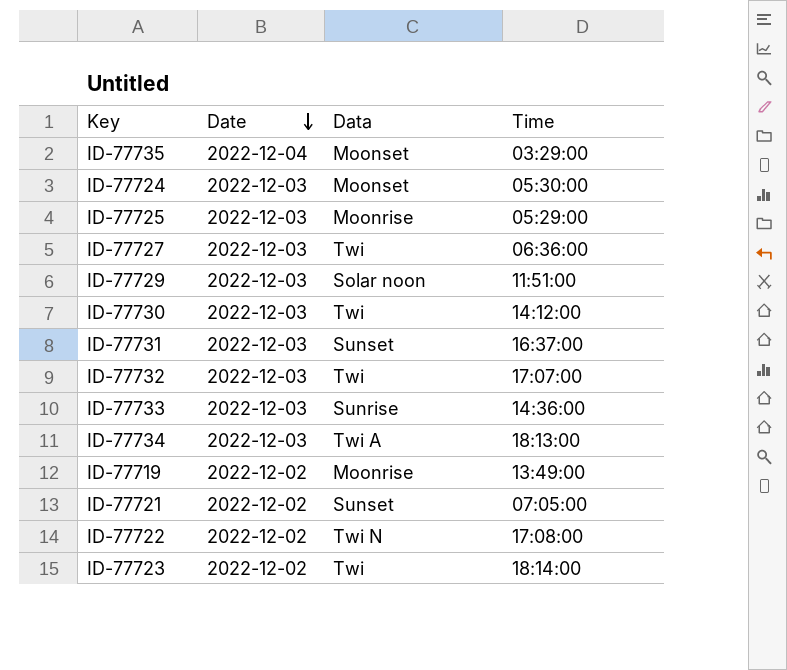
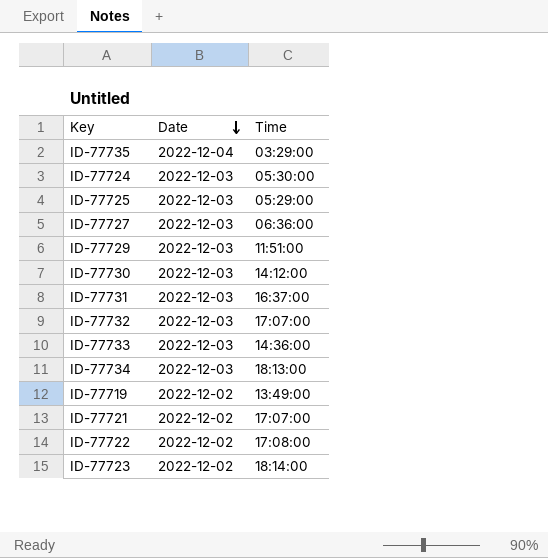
column Data | position: 3 -> none
ID-77721 | Time: 07:05:00 -> 17:07:00

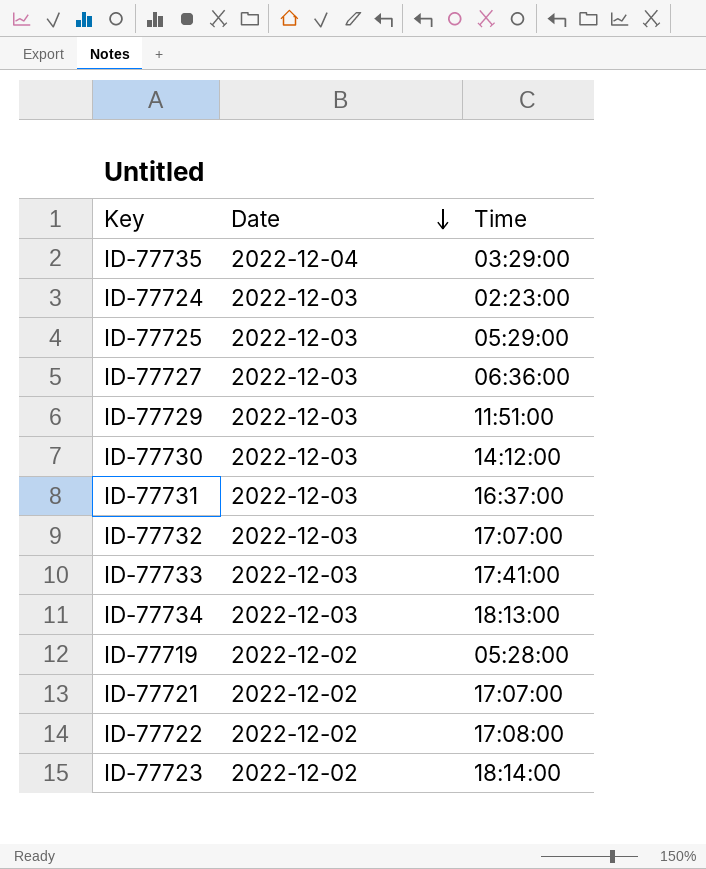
ID-77724 | Time: 05:30:00 -> 02:23:00
ID-77733 | Time: 14:36:00 -> 17:41:00
ID-77719 | Time: 13:49:00 -> 05:28:00

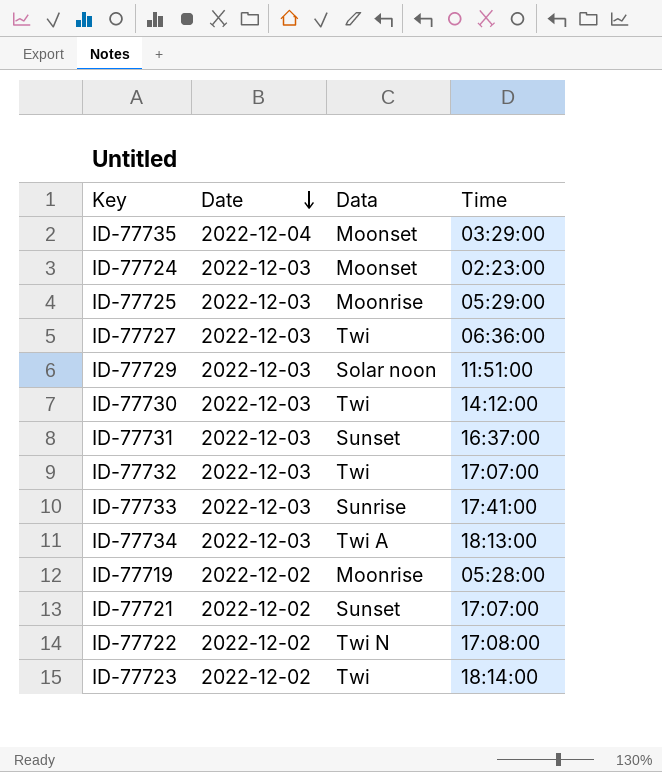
column Data | position: none -> 3

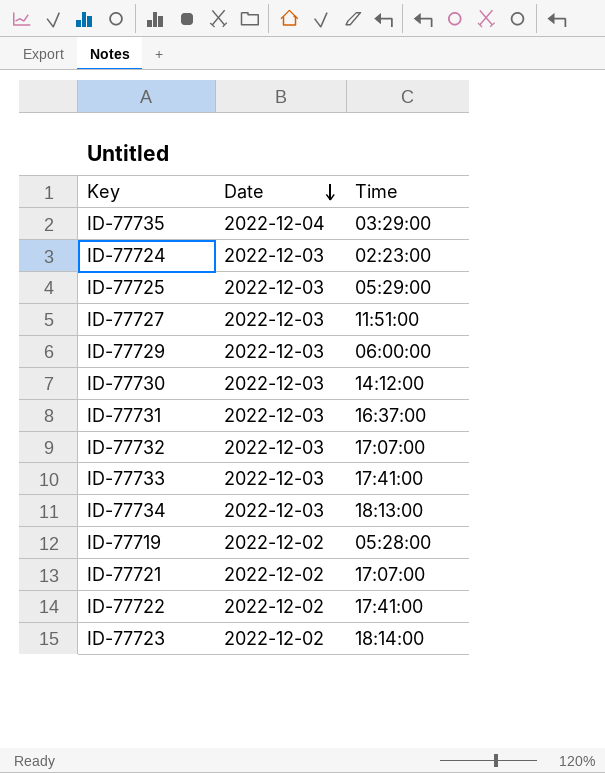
column Data | position: 3 -> none
ID-77727 | Time: 06:36:00 -> 11:51:00
ID-77729 | Time: 11:51:00 -> 06:00:00
ID-77722 | Time: 17:08:00 -> 17:41:00

